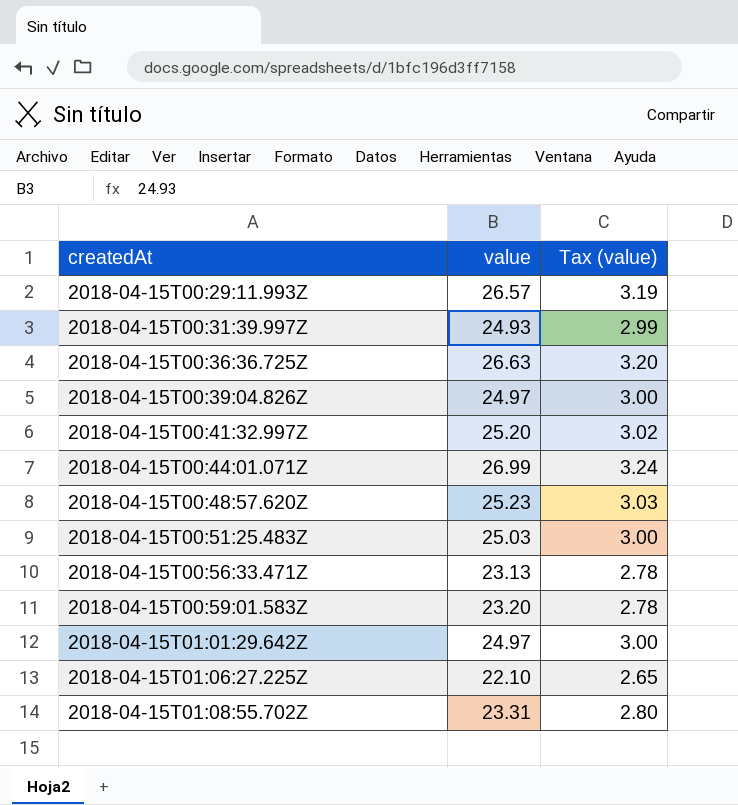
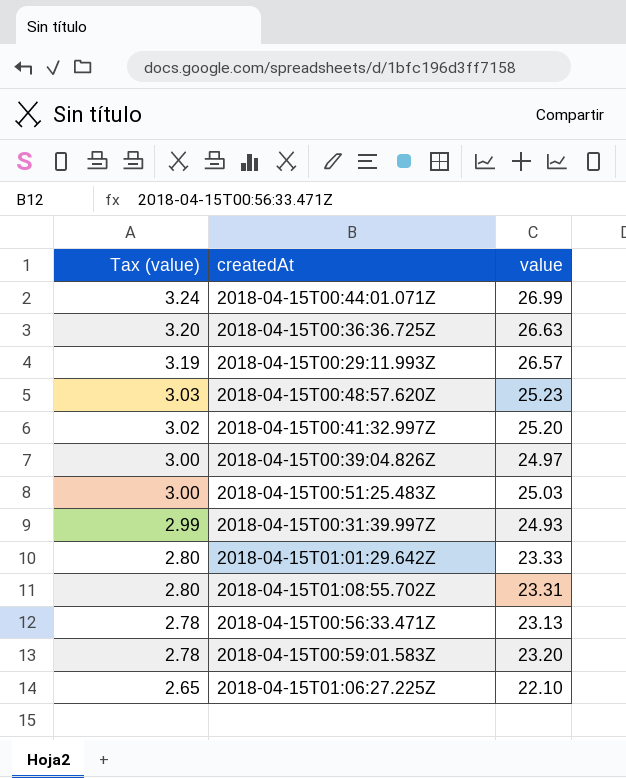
row order: createdAt ascending -> Tax (value) descending
column Tax (value) | position: 3 -> 1
2018-04-15T01:01:29.642Z | Tax (value): 3.00 -> 2.80
2018-04-15T01:01:29.642Z | value: 24.97 -> 23.33

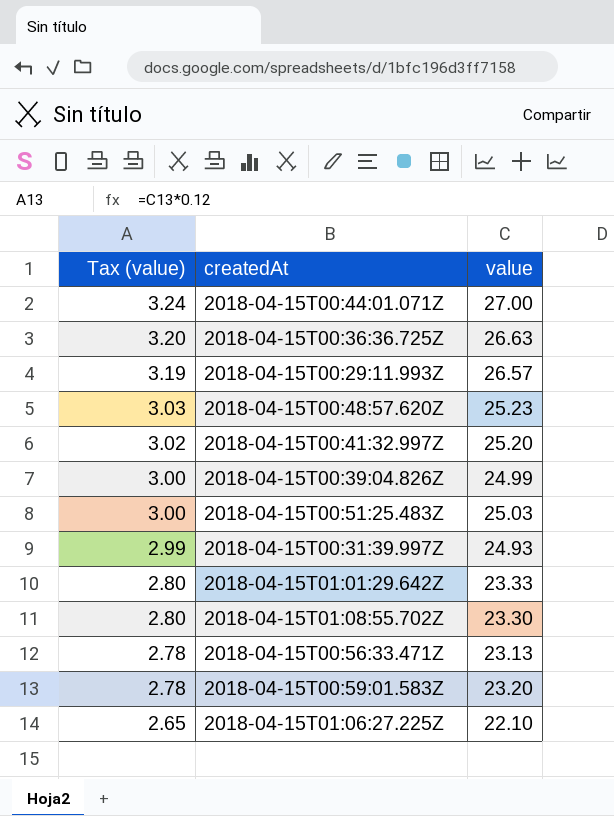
2018-04-15T00:44:01.071Z | value: 26.99 -> 27.00
2018-04-15T00:39:04.826Z | value: 24.97 -> 24.99
2018-04-15T01:08:55.702Z | value: 23.31 -> 23.30

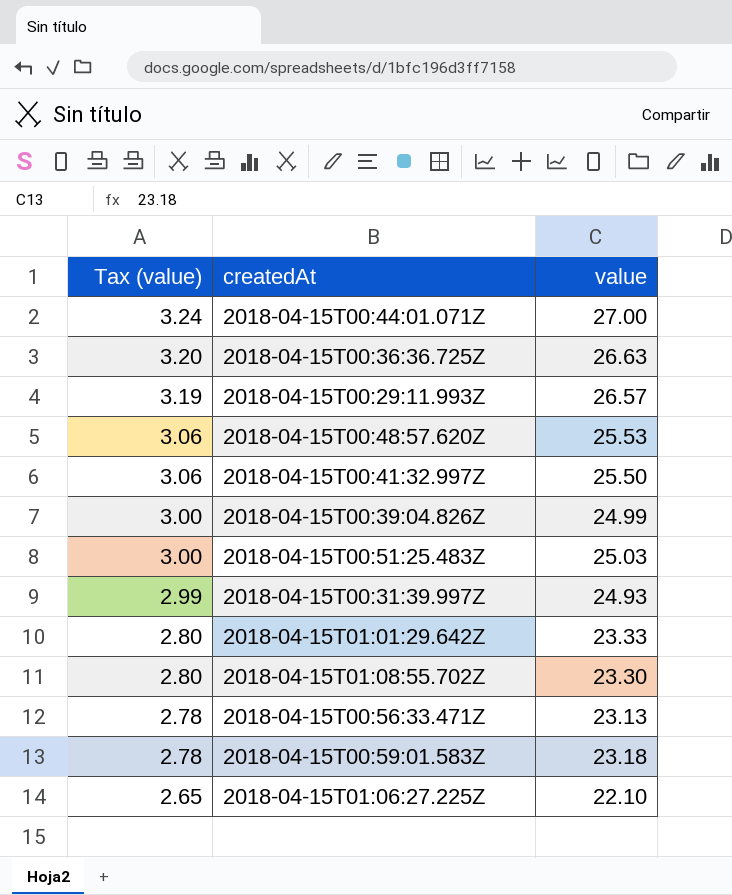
2018-04-15T00:48:57.620Z | Tax (value): 3.03 -> 3.06
2018-04-15T00:48:57.620Z | value: 25.23 -> 25.53
2018-04-15T00:41:32.997Z | Tax (value): 3.02 -> 3.06
2018-04-15T00:41:32.997Z | value: 25.20 -> 25.50
2018-04-15T00:59:01.583Z | value: 23.20 -> 23.18

